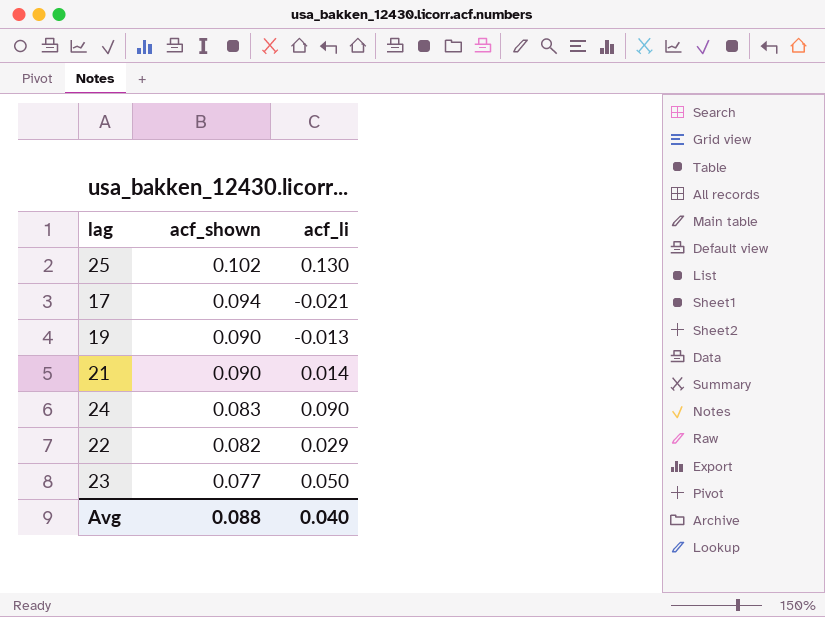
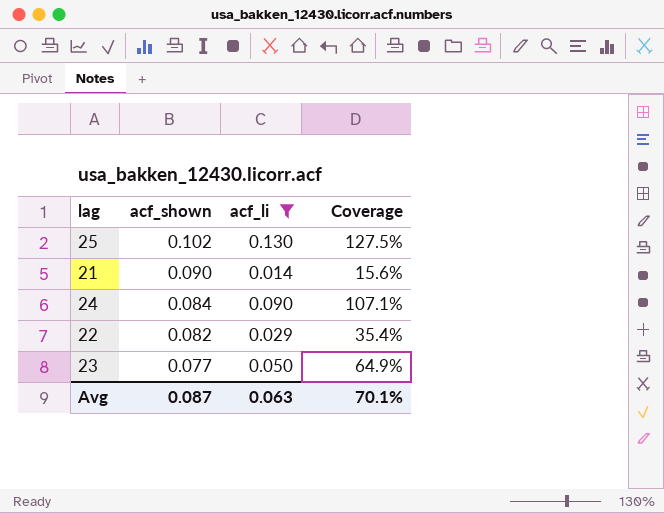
filter: none -> acf_li >= 0.014
column Coverage | formula: none -> [acf_li] / [acf_shown]
24 | acf_shown: 0.083 -> 0.084
Avg | acf_shown: 0.088 -> 0.087
Avg | acf_li: 0.040 -> 0.063

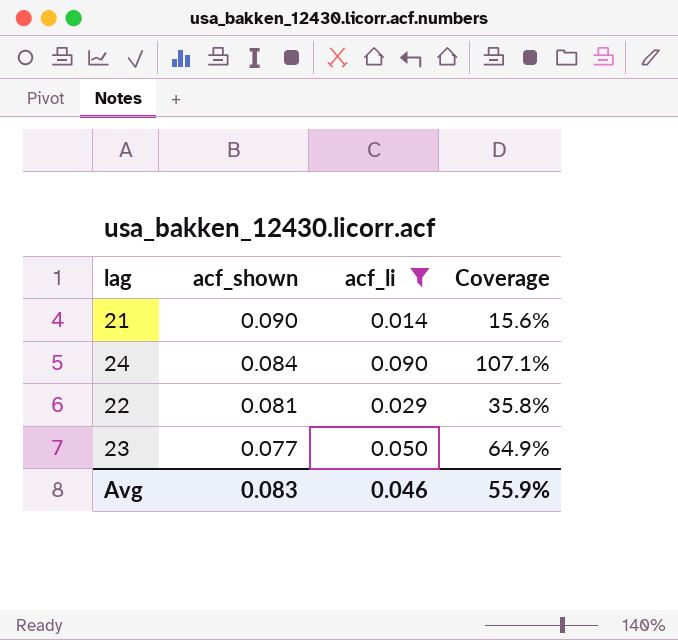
row 25: 0.102 | 0.130 | 127.5% -> none
22 | acf_shown: 0.082 -> 0.081
22 | Coverage: 35.4% -> 35.8%
Avg | acf_shown: 0.087 -> 0.083
Avg | acf_li: 0.063 -> 0.046
Avg | Coverage: 70.1% -> 55.9%

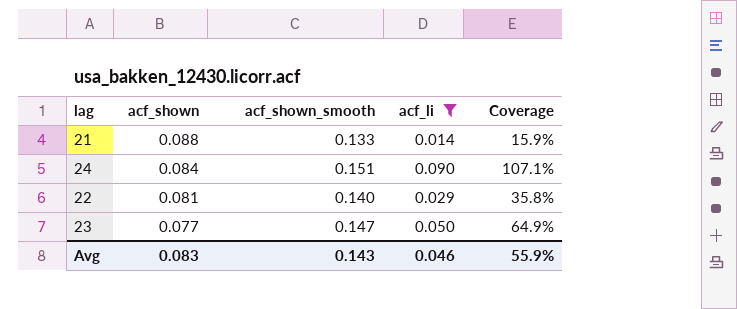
column acf_shown_smooth | position: none -> 3
21 | acf_shown: 0.090 -> 0.088
21 | Coverage: 15.6% -> 15.9%

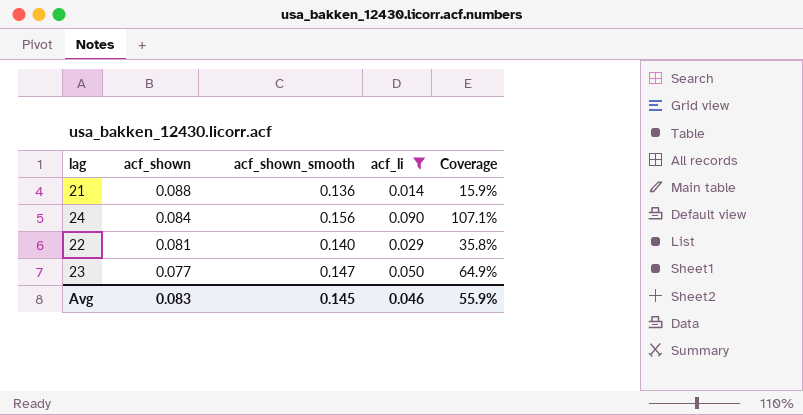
21 | acf_shown_smooth: 0.133 -> 0.136
24 | acf_shown_smooth: 0.151 -> 0.156
Avg | acf_shown_smooth: 0.143 -> 0.145

